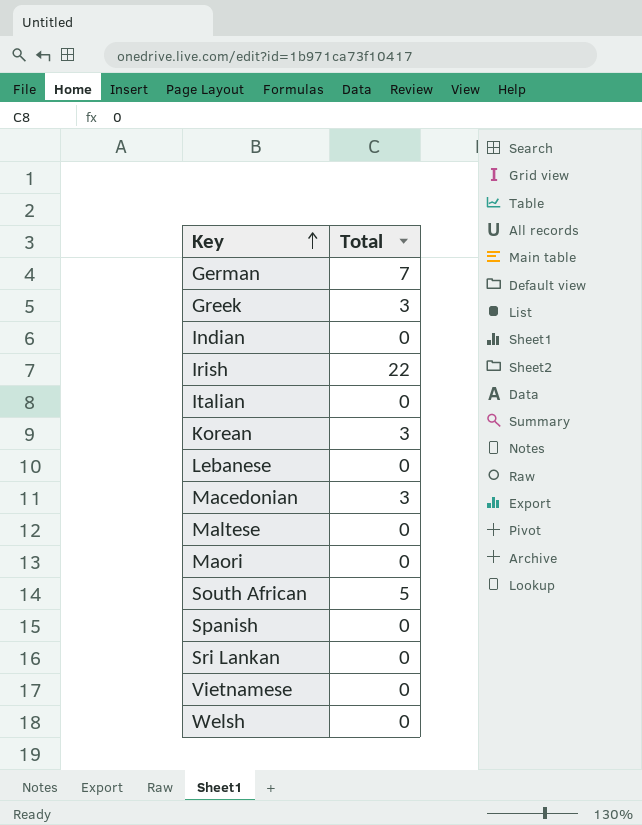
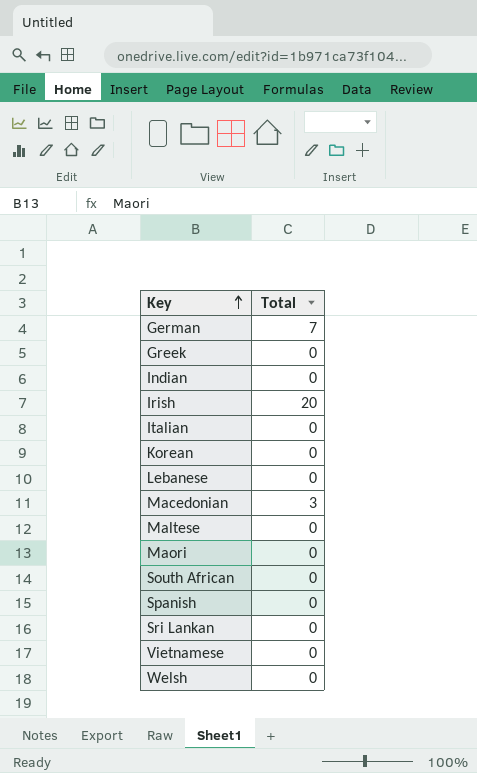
Greek | Total: 3 -> 0
Irish | Total: 22 -> 20
Korean | Total: 3 -> 0
South African | Total: 5 -> 0

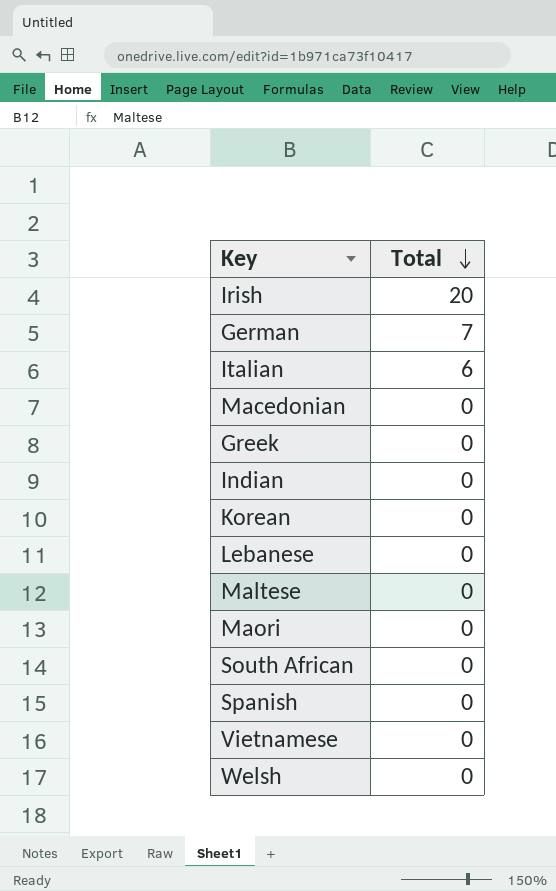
row order: Key ascending -> Total descending
row Sri Lankan: 0 -> none
Italian | Total: 0 -> 6
Macedonian | Total: 3 -> 0

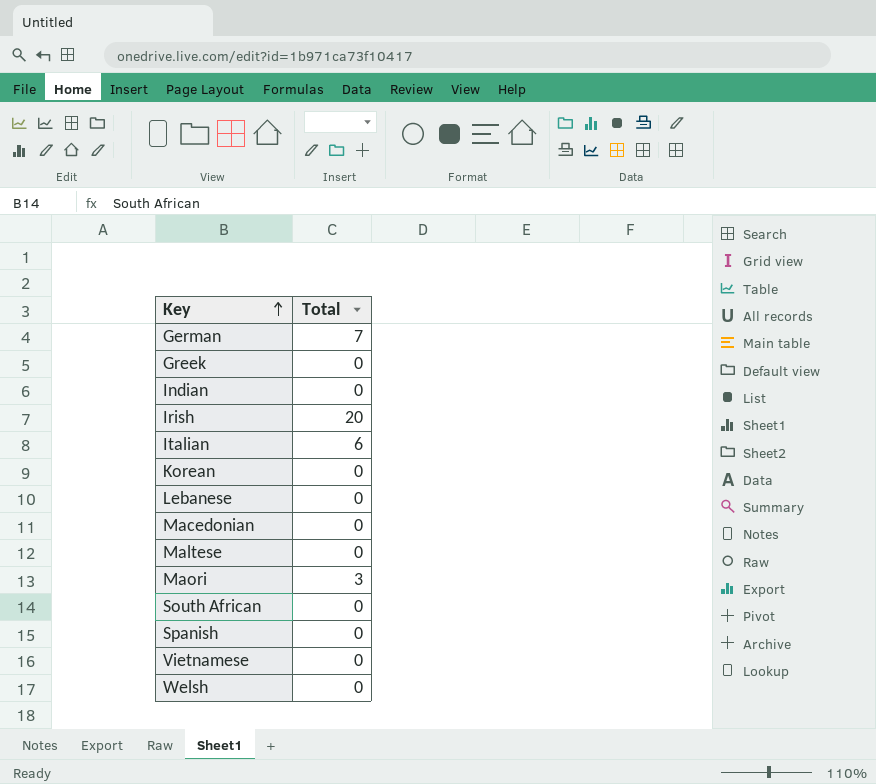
row order: Total descending -> Key ascending
Maori | Total: 0 -> 3

